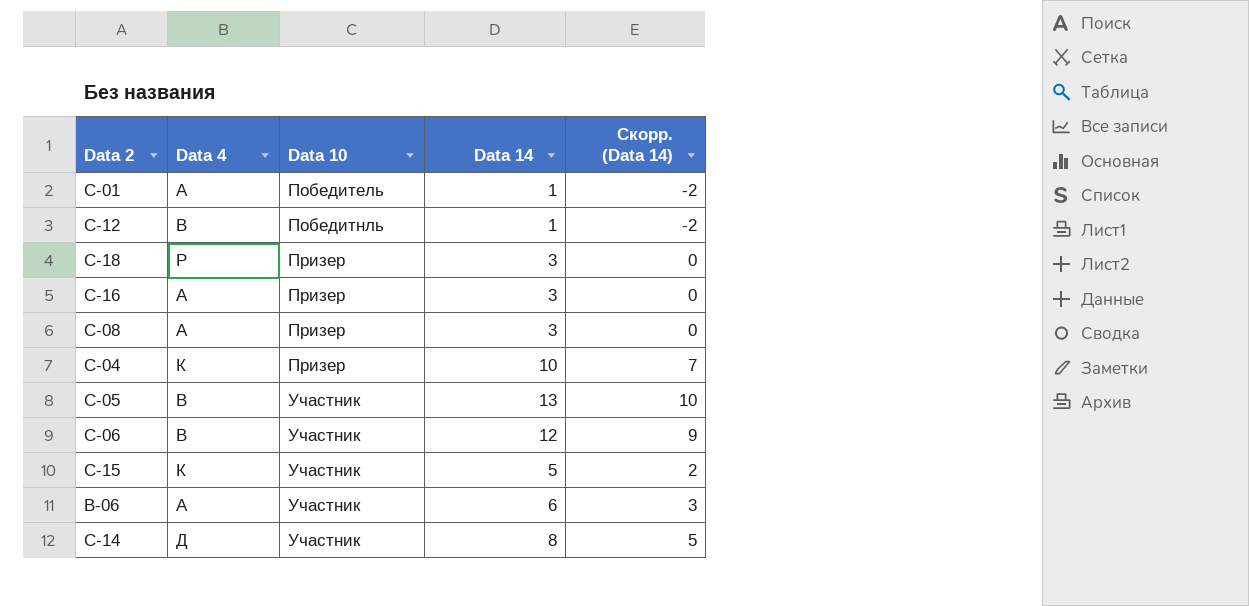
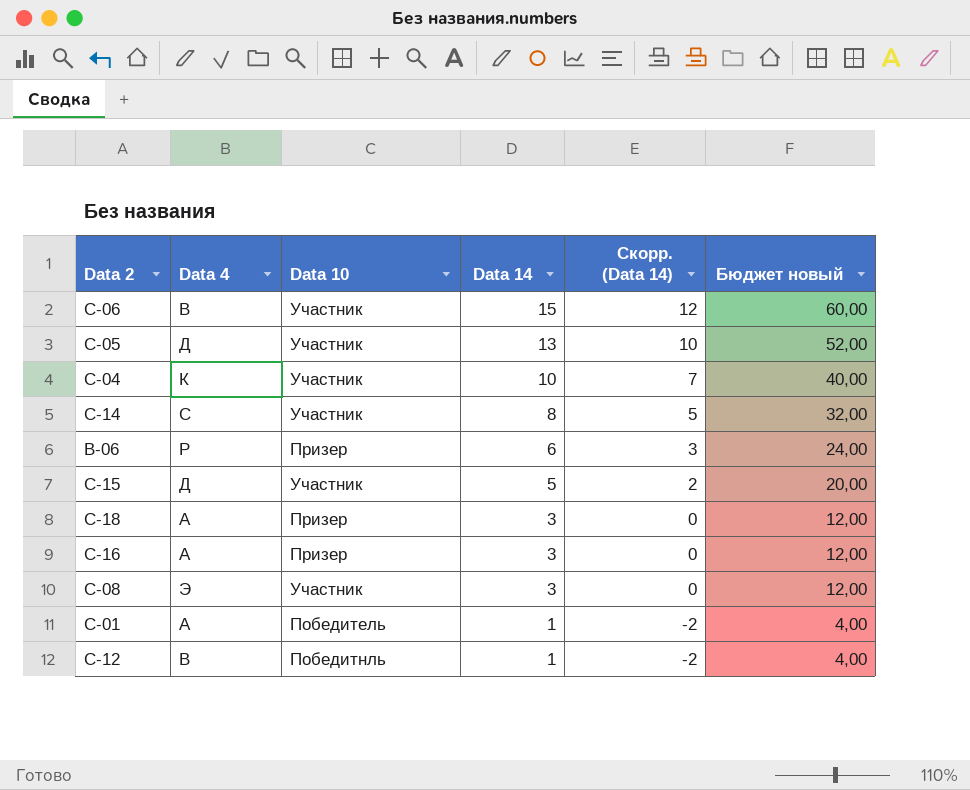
row order: Data 10 ascending -> Data 14 descending
column Бюджет новый | formula: none -> [Data 14] * 4
С-06 | Data 14: 12 -> 15
С-06 | Скорр. (Data 14): 9 -> 12
С-05 | Data 4: В -> Д
С-04 | Data 10: Призер -> Участник
С-14 | Data 4: Д -> С
В-06 | Data 4: А -> Р
В-06 | Data 10: Участник -> Призер
С-15 | Data 4: К -> Д
С-18 | Data 4: Р -> А
С-08 | Data 4: А -> Э
С-08 | Data 10: Призер -> Участник

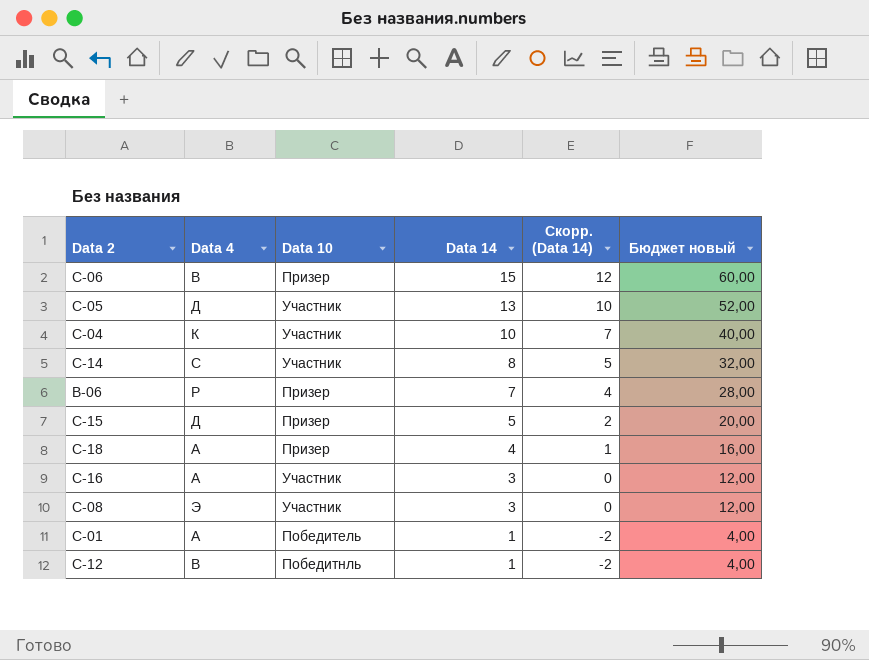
С-06 | Data 10: Участник -> Призер
В-06 | Data 14: 6 -> 7
В-06 | Скорр. (Data 14): 3 -> 4
В-06 | Бюджет новый: 24,00 -> 28,00
С-15 | Data 10: Участник -> Призер
С-18 | Data 14: 3 -> 4
С-18 | Скорр. (Data 14): 0 -> 1
С-18 | Бюджет новый: 12,00 -> 16,00
С-16 | Data 10: Призер -> Участник

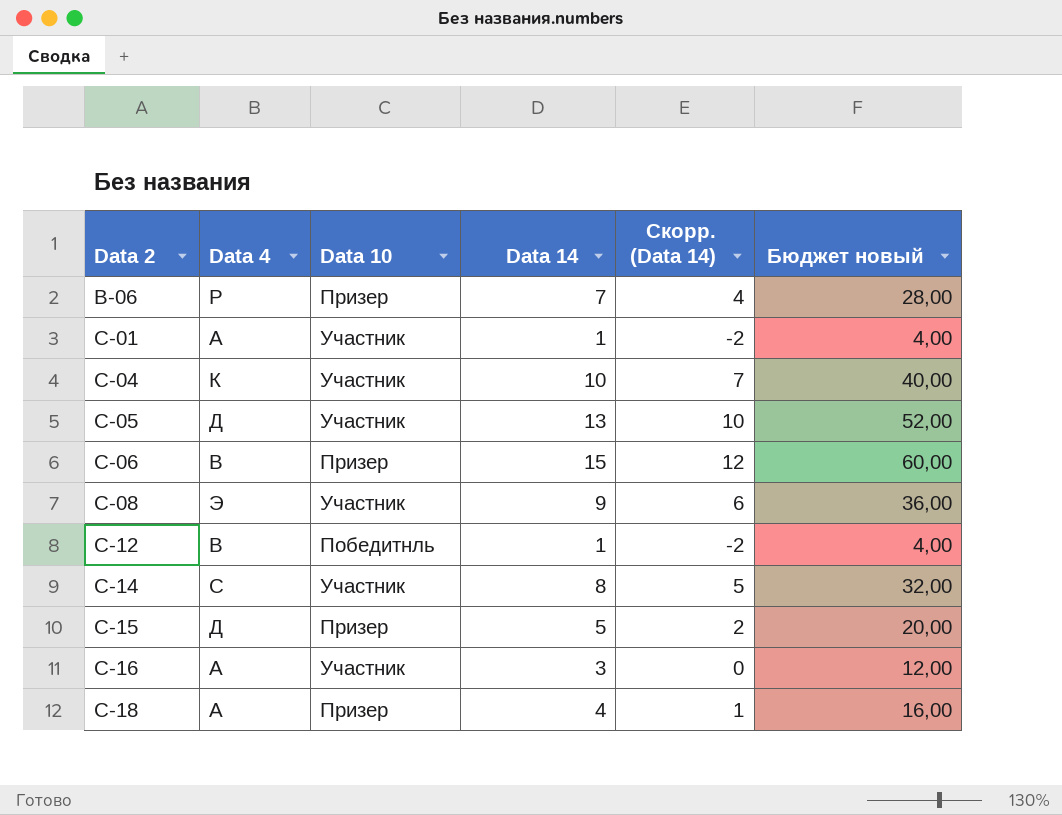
row order: Data 14 descending -> Data 2 ascending
С-01 | Data 10: Победитель -> Участник
С-08 | Data 14: 3 -> 9
С-08 | Скорр. (Data 14): 0 -> 6
С-08 | Бюджет новый: 12,00 -> 36,00

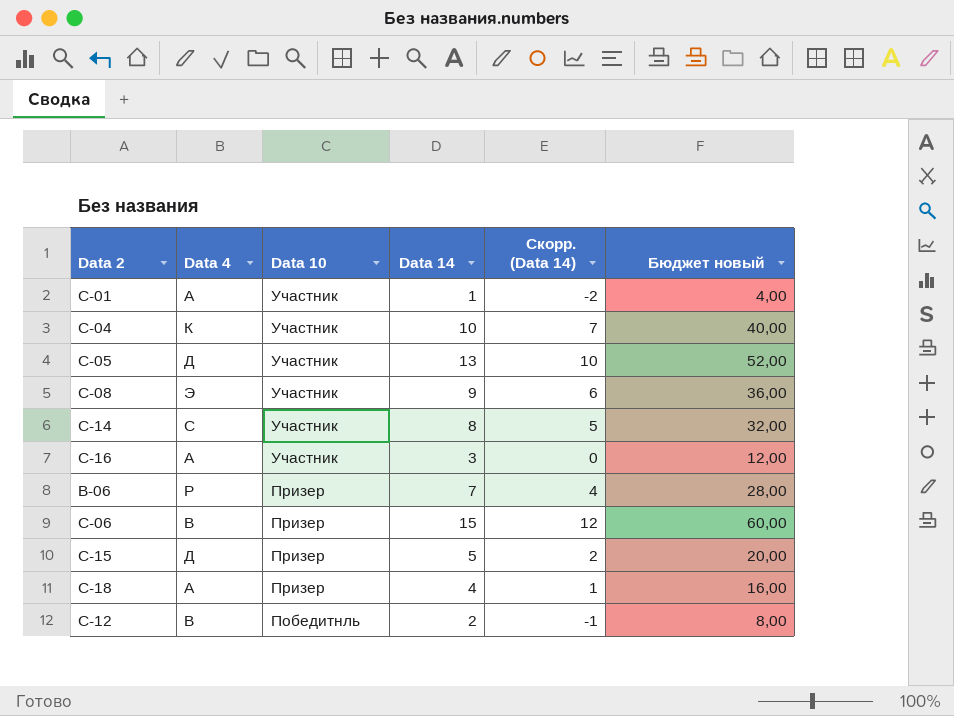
row order: Data 2 ascending -> Data 10 descending
С-12 | Data 14: 1 -> 2
С-12 | Скорр. (Data 14): -2 -> -1
С-12 | Бюджет новый: 4,00 -> 8,00

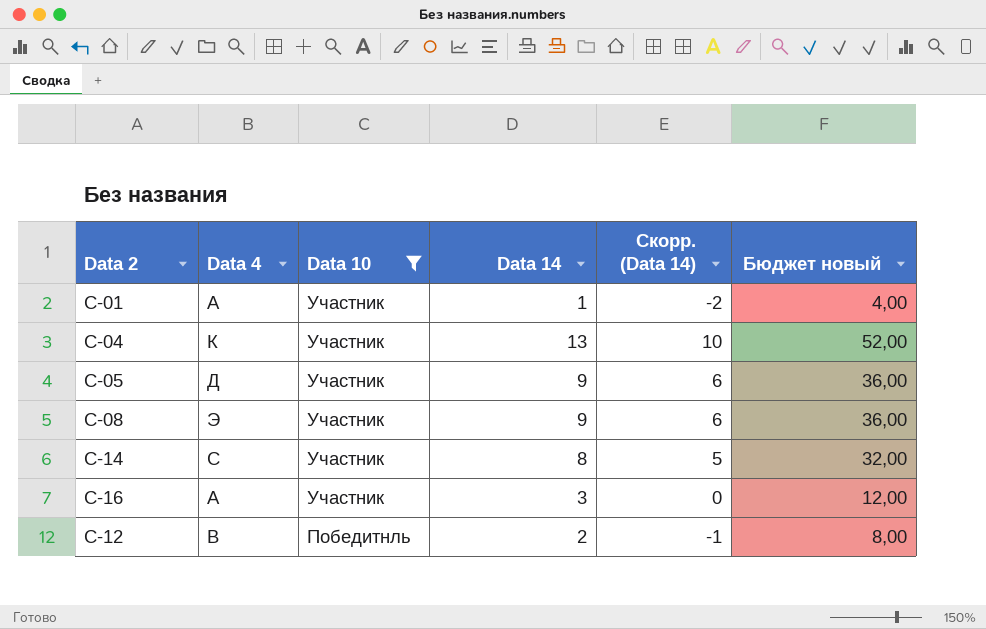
filter: none -> Data 10 != Призер
С-04 | Data 14: 10 -> 13
С-04 | Скорр. (Data 14): 7 -> 10
С-04 | Бюджет новый: 40,00 -> 52,00
С-05 | Data 14: 13 -> 9
С-05 | Скорр. (Data 14): 10 -> 6
С-05 | Бюджет новый: 52,00 -> 36,00

